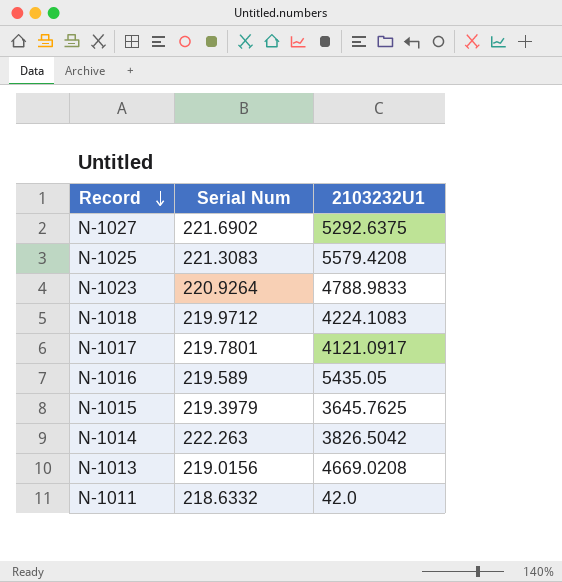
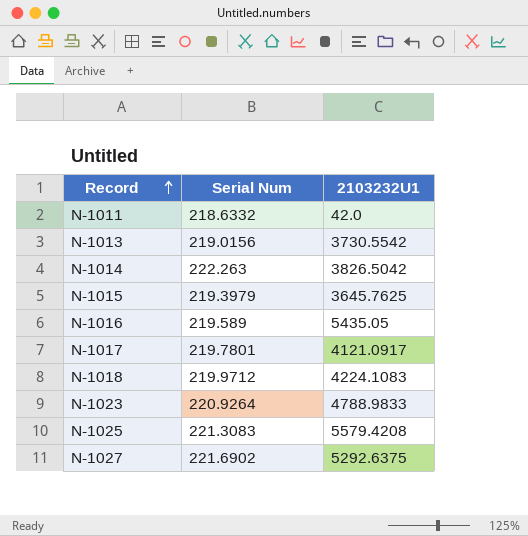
row order: Record descending -> Record ascending
N-1013 | 2103232U1: 4669.0208 -> 3730.5542

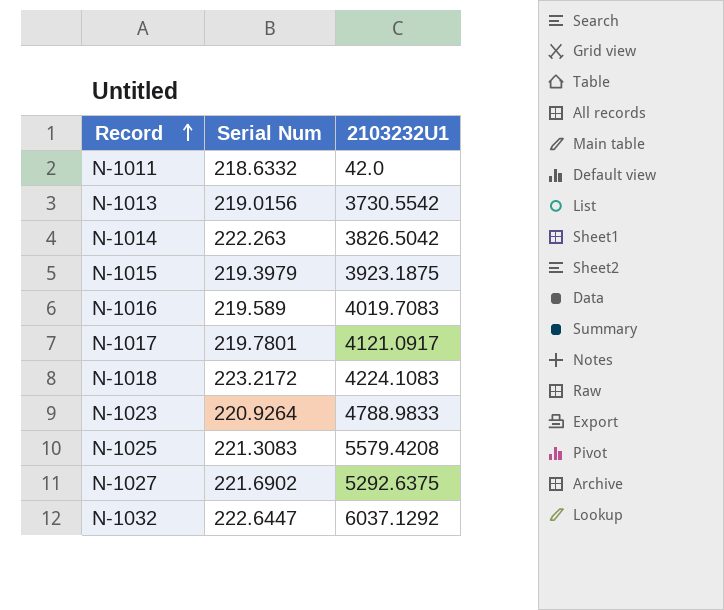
N-1015 | 2103232U1: 3645.7625 -> 3923.1875
N-1016 | 2103232U1: 5435.05 -> 4019.7083
N-1018 | Serial Num: 219.9712 -> 223.2172
row N-1032: none -> 222.6447 | 6037.1292

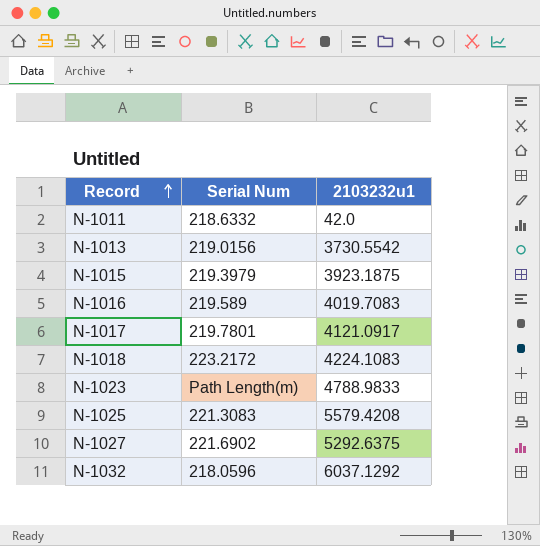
column name: 2103232U1 -> 2103232u1
row N-1014: 222.263 | 3826.5042 -> none
N-1023 | Serial Num: 220.9264 -> Path Length(m)
N-1032 | Serial Num: 222.6447 -> 218.0596

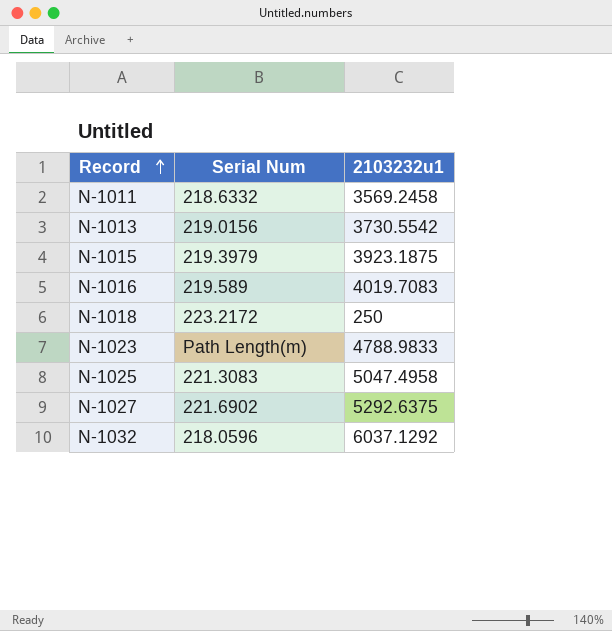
row N-1017: 219.7801 | 4121.0917 -> none
N-1011 | 2103232u1: 42.0 -> 3569.2458
N-1018 | 2103232u1: 4224.1083 -> 250
N-1025 | 2103232u1: 5579.4208 -> 5047.4958

